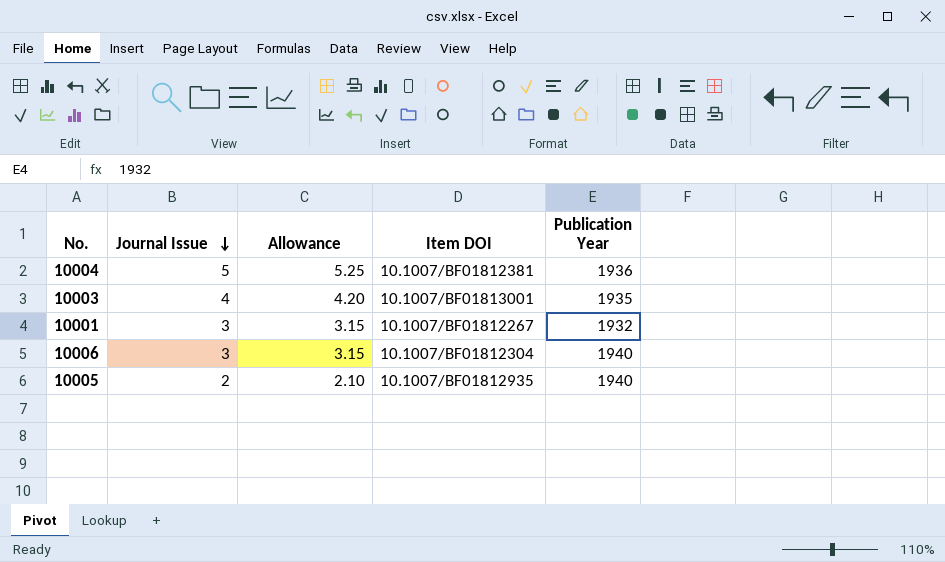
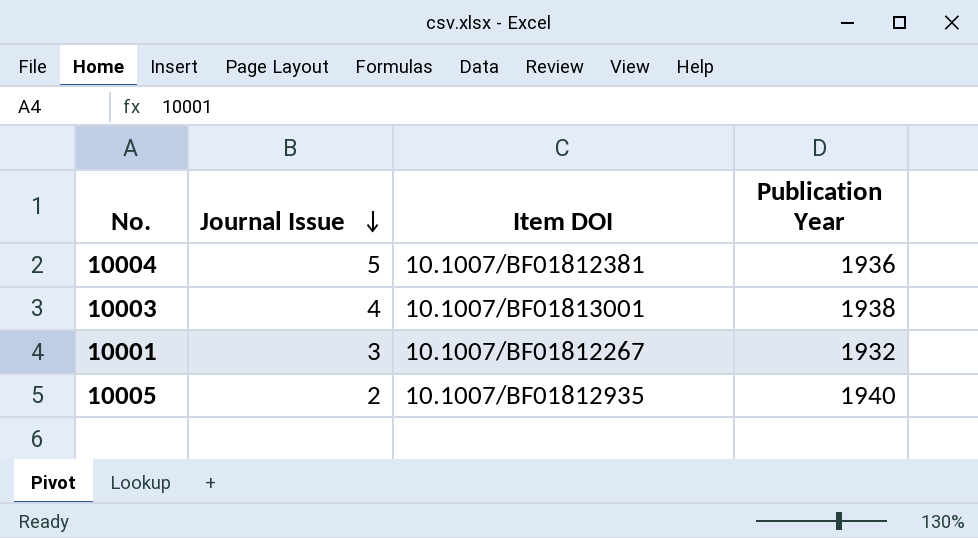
column Allowance | formula: [Journal Issue] * 1.05 -> none
row 10006: 3 | 3.15 | 10.1007/BF01812304 | 1940 -> none
10003 | Publication Year: 1935 -> 1938

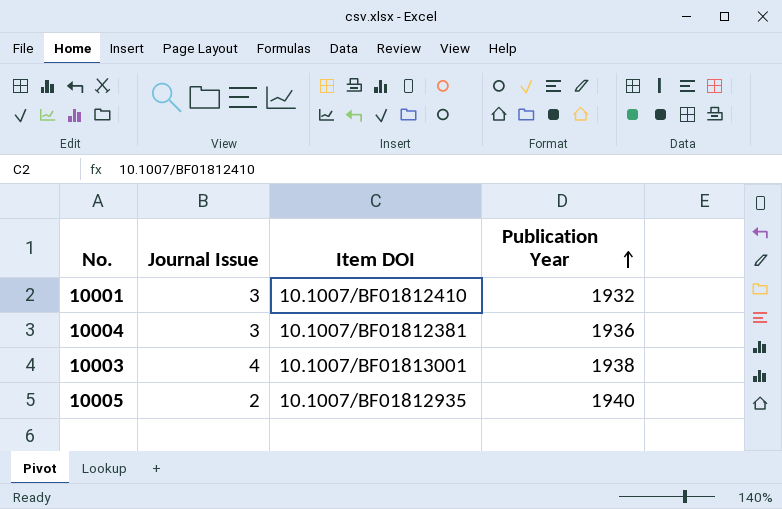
row order: Journal Issue descending -> Publication Year ascending
10001 | Item DOI: 10.1007/BF01812267 -> 10.1007/BF01812410
10004 | Journal Issue: 5 -> 3

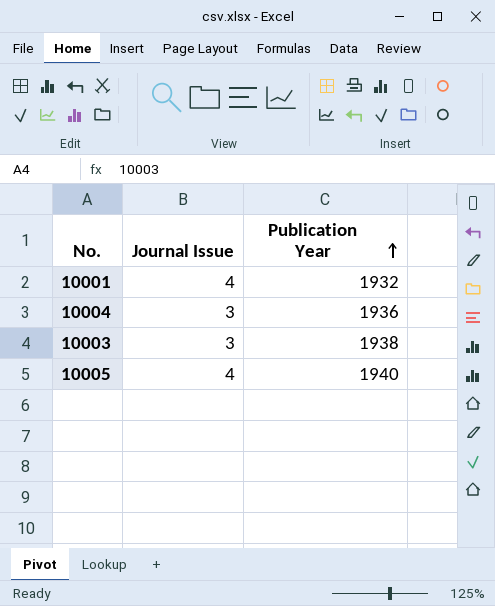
column Item DOI | position: 3 -> none
10001 | Journal Issue: 3 -> 4
10003 | Journal Issue: 4 -> 3
10005 | Journal Issue: 2 -> 4

